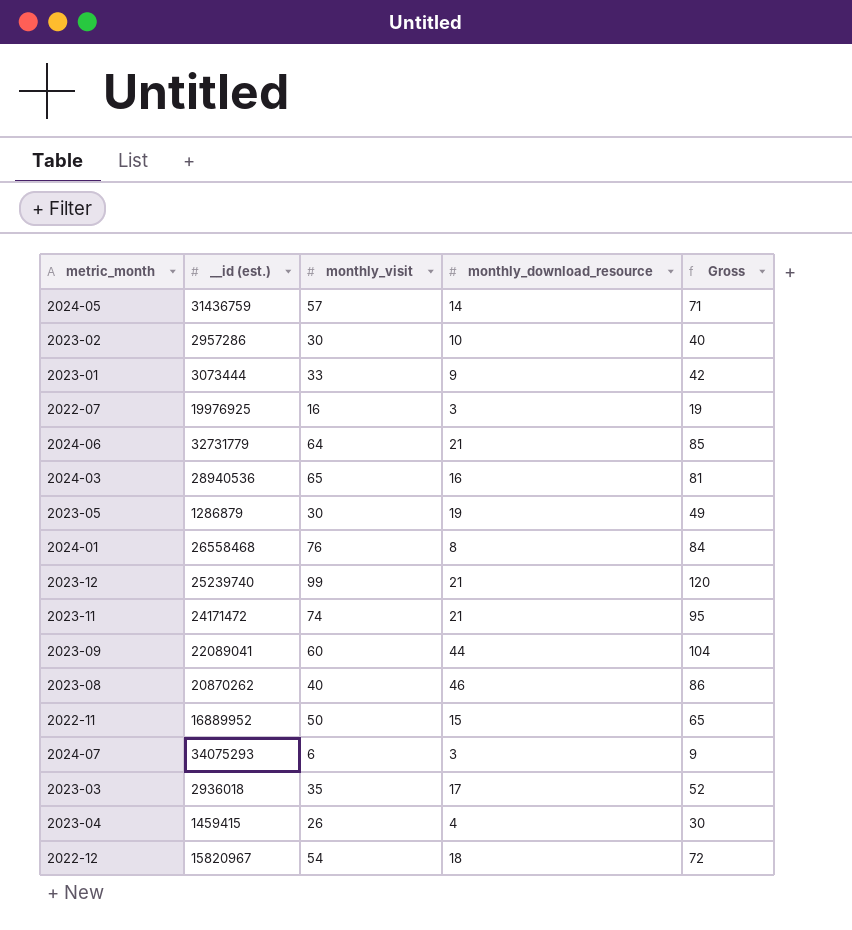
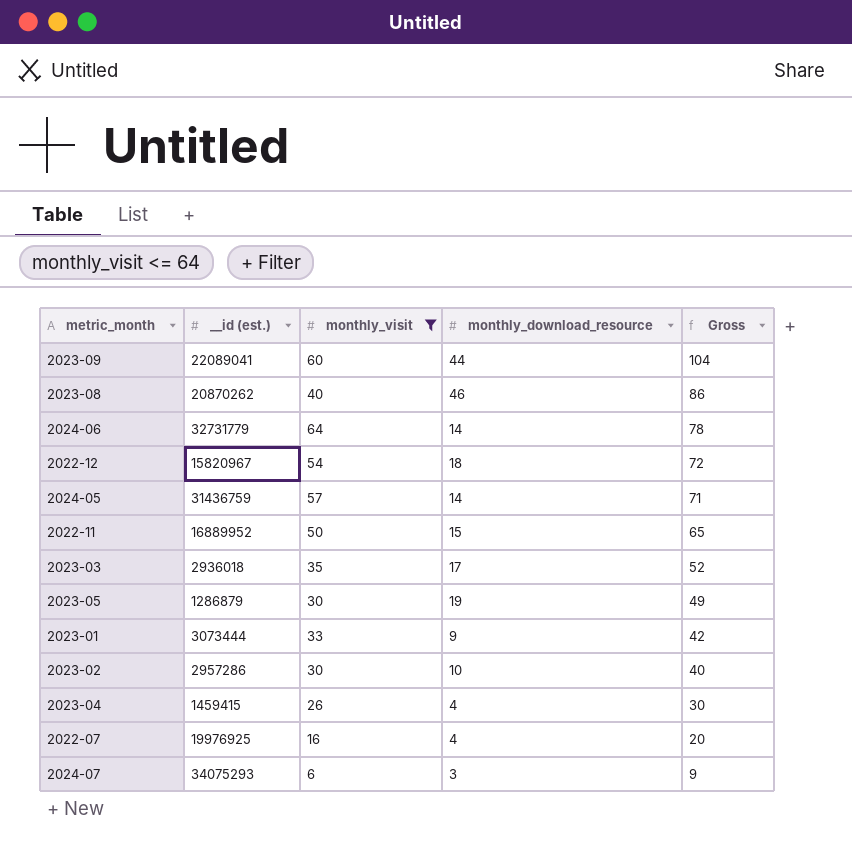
filter: none -> monthly_visit <= 64
row order: none -> Gross descending
2024-06 | monthly_download_resource: 21 -> 14
2024-06 | Gross: 85 -> 78
2022-07 | monthly_download_resource: 3 -> 4
2022-07 | Gross: 19 -> 20

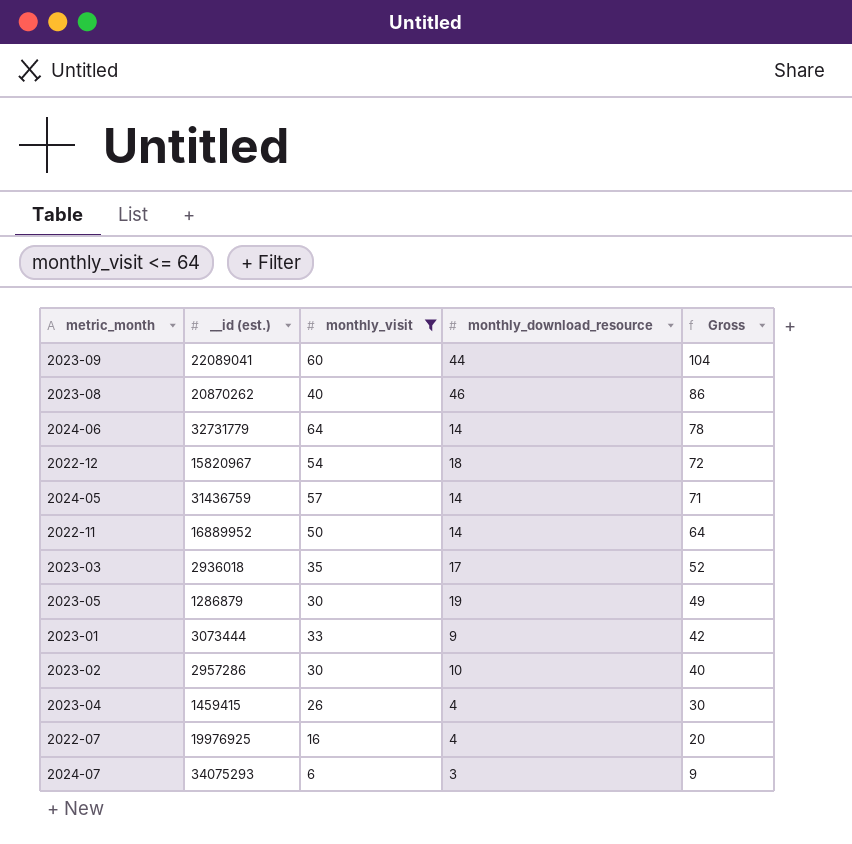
2022-11 | monthly_download_resource: 15 -> 14
2022-11 | Gross: 65 -> 64

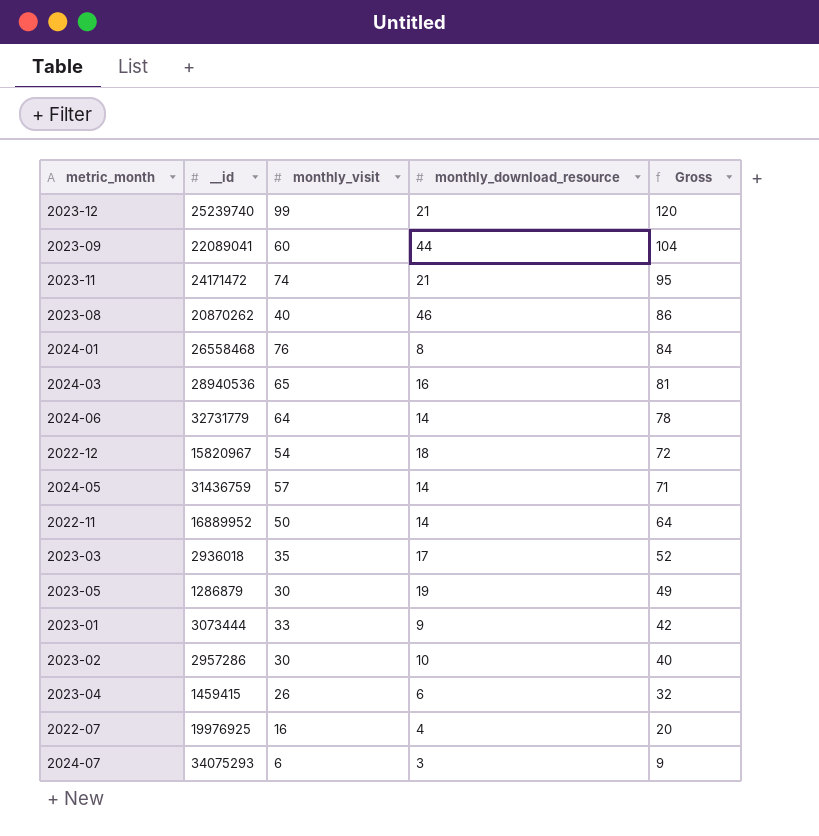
filter: monthly_visit <= 64 -> none
column name: __id (est.) -> __id
2023-04 | monthly_download_resource: 4 -> 6
2023-04 | Gross: 30 -> 32

